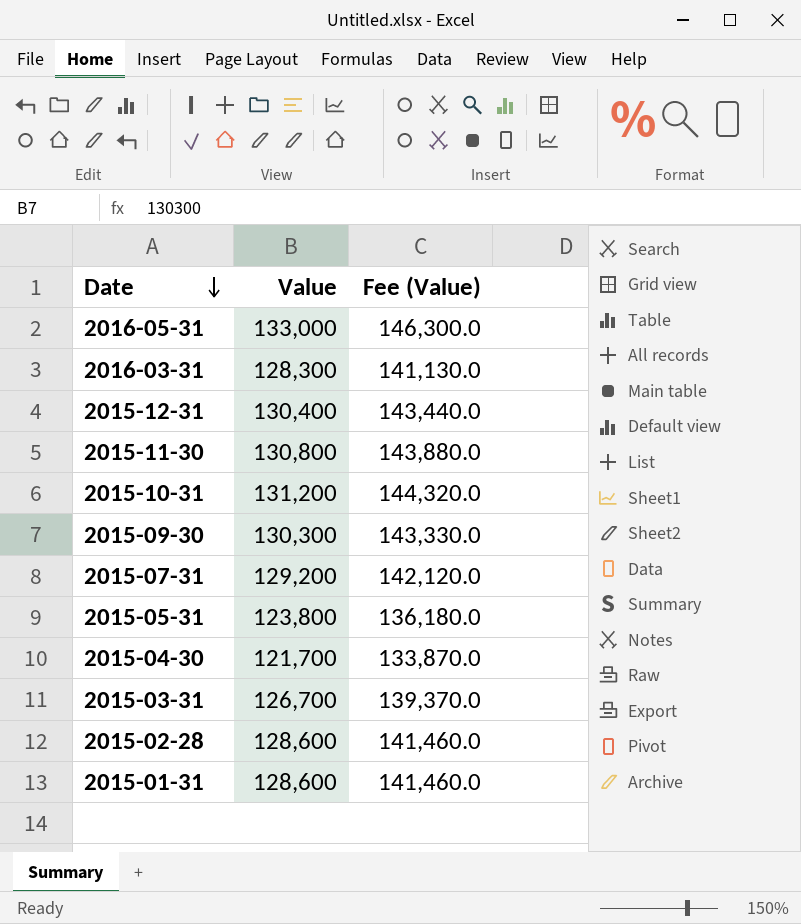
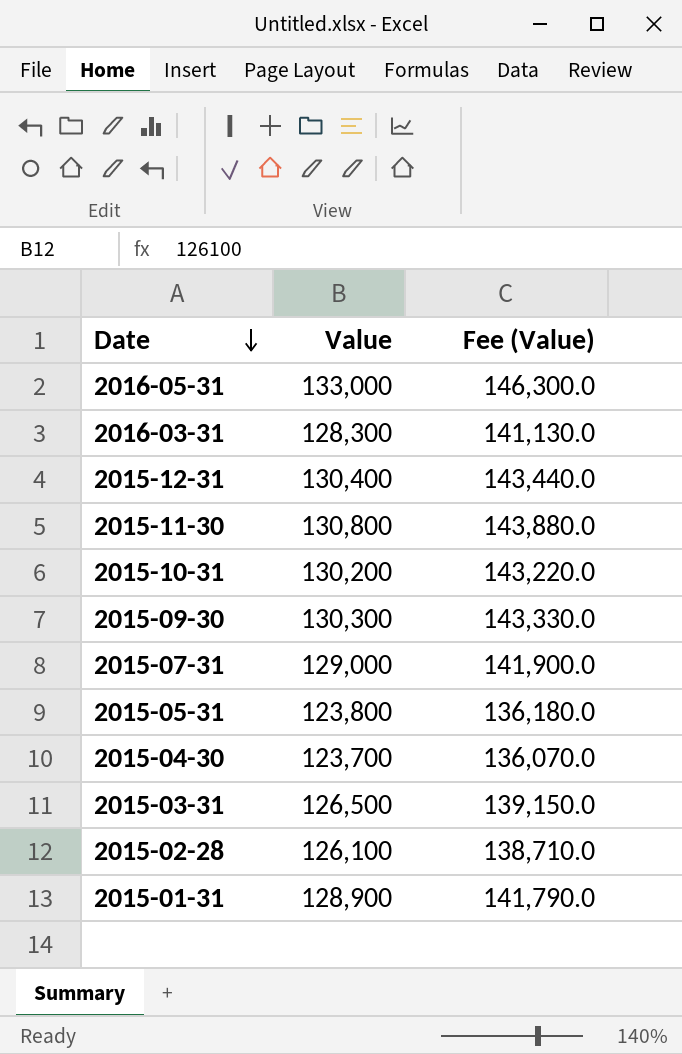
2015-10-31 | Value: 131,200 -> 130,200
2015-10-31 | Fee (Value): 144,320.0 -> 143,220.0
2015-07-31 | Value: 129,200 -> 129,000
2015-07-31 | Fee (Value): 142,120.0 -> 141,900.0
2015-04-30 | Value: 121,700 -> 123,700
2015-04-30 | Fee (Value): 133,870.0 -> 136,070.0
2015-03-31 | Value: 126,700 -> 126,500
2015-03-31 | Fee (Value): 139,370.0 -> 139,150.0
2015-02-28 | Value: 128,600 -> 126,100
2015-02-28 | Fee (Value): 141,460.0 -> 138,710.0
2015-01-31 | Value: 128,600 -> 128,900
2015-01-31 | Fee (Value): 141,460.0 -> 141,790.0

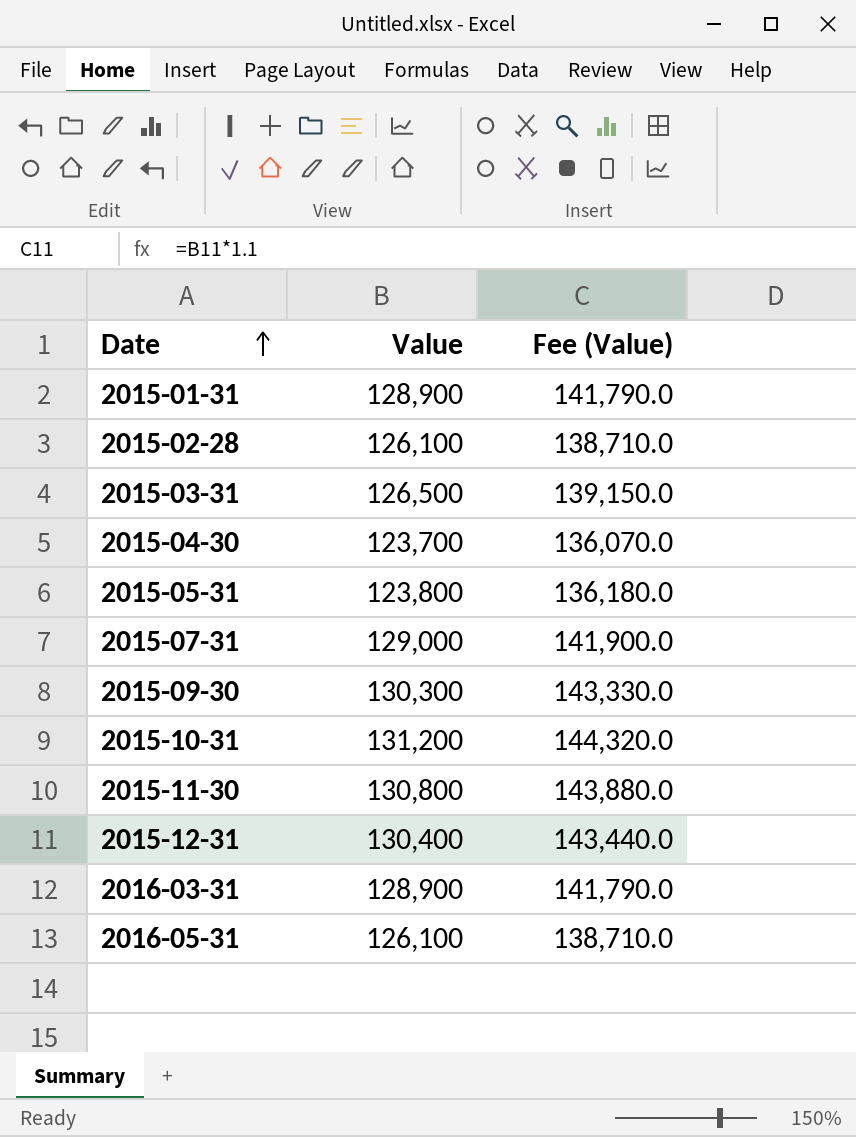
row order: Date descending -> Date ascending
2015-10-31 | Value: 130,200 -> 131,200
2015-10-31 | Fee (Value): 143,220.0 -> 144,320.0
2016-03-31 | Value: 128,300 -> 128,900
2016-03-31 | Fee (Value): 141,130.0 -> 141,790.0
2016-05-31 | Value: 133,000 -> 126,100
2016-05-31 | Fee (Value): 146,300.0 -> 138,710.0

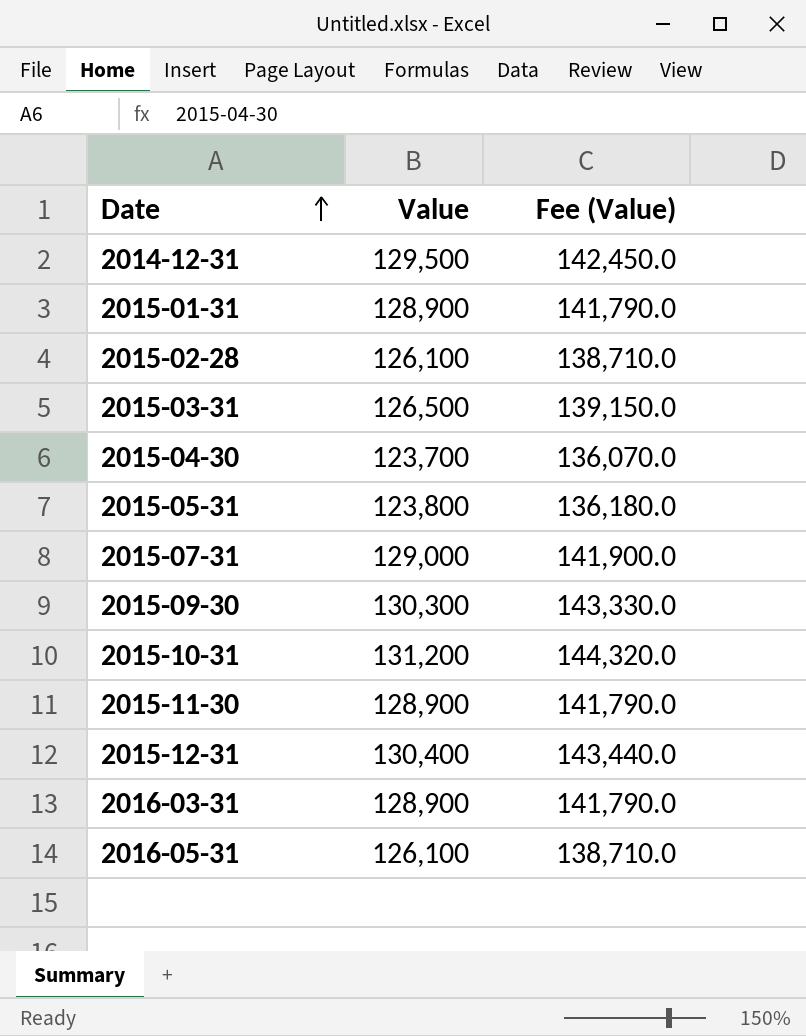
row 2014-12-31: none -> 129,500 | 142,450.0
2015-11-30 | Value: 130,800 -> 128,900
2015-11-30 | Fee (Value): 143,880.0 -> 141,790.0

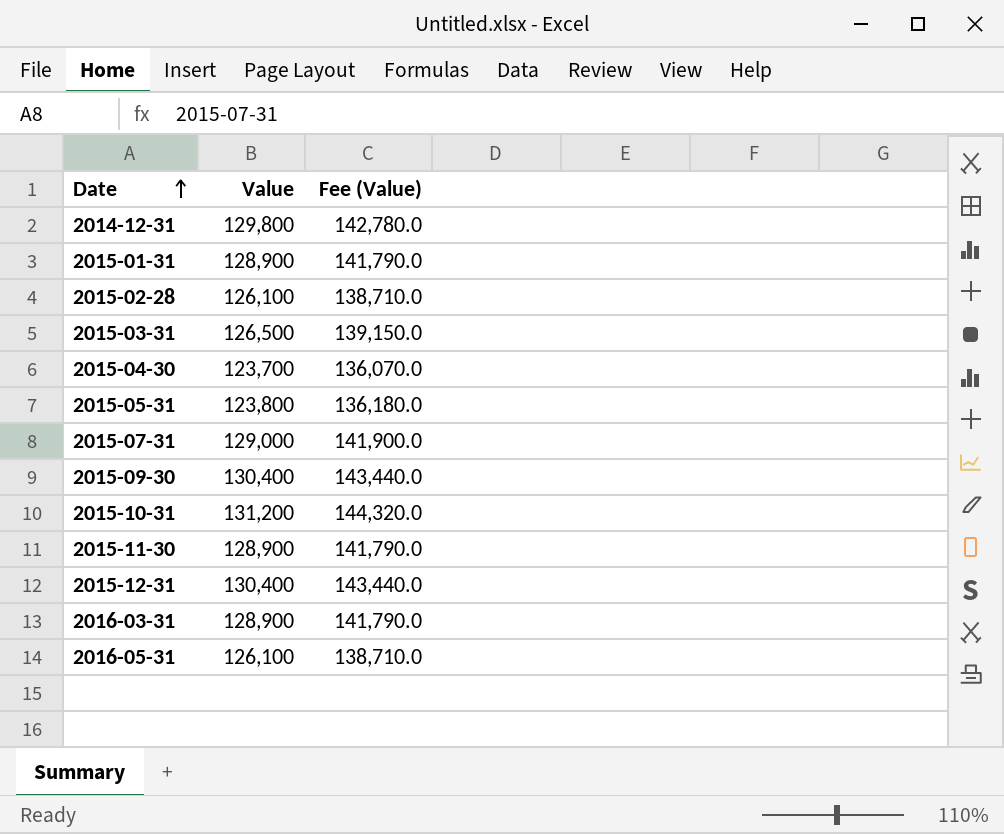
2014-12-31 | Value: 129,500 -> 129,800
2014-12-31 | Fee (Value): 142,450.0 -> 142,780.0
2015-09-30 | Value: 130,300 -> 130,400
2015-09-30 | Fee (Value): 143,330.0 -> 143,440.0

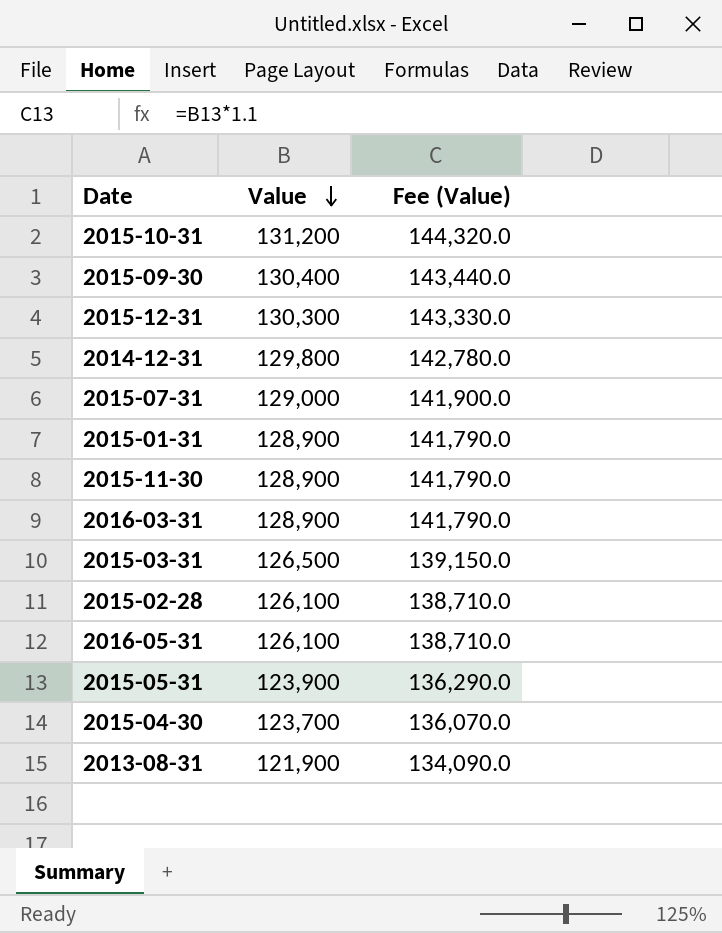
row order: Date ascending -> Value descending
2015-12-31 | Value: 130,400 -> 130,300
2015-12-31 | Fee (Value): 143,440.0 -> 143,330.0
2015-05-31 | Value: 123,800 -> 123,900
2015-05-31 | Fee (Value): 136,180.0 -> 136,290.0
row 2013-08-31: none -> 121,900 | 134,090.0

